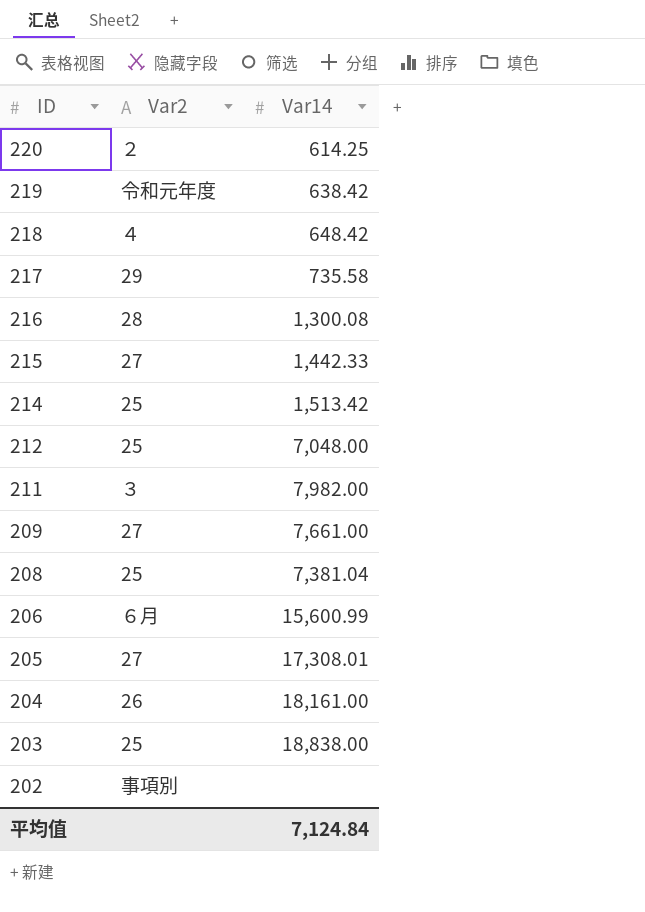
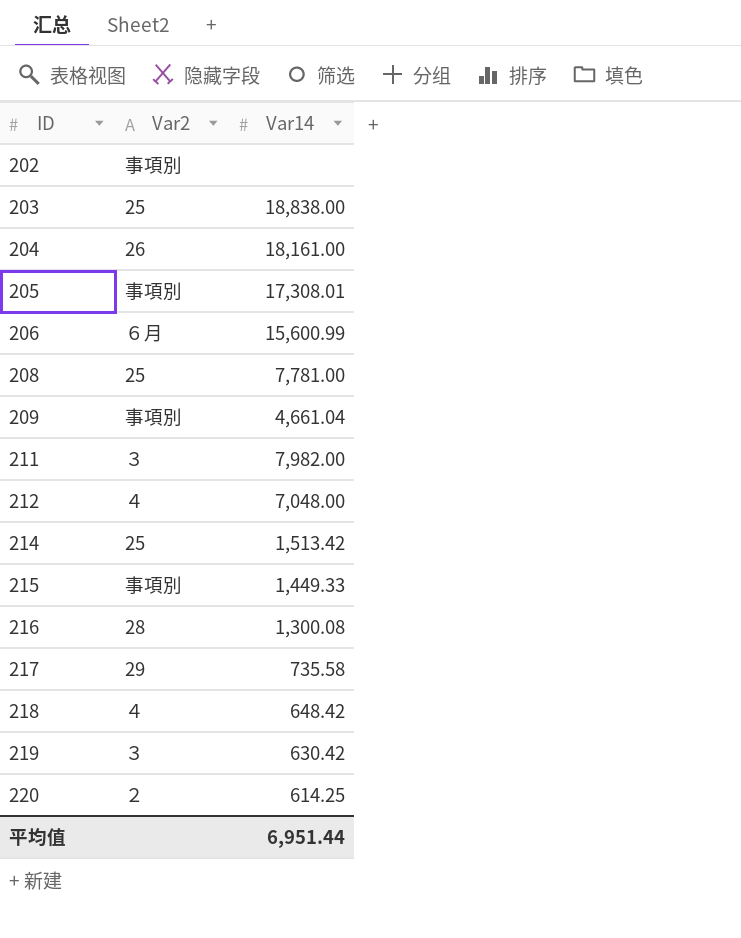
row order: ID descending -> ID ascending
205 | Var2: 27 -> 事項別
208 | Var14: 7,381.04 -> 7,781.00
209 | Var2: 27 -> 事項別
209 | Var14: 7,661.00 -> 4,661.04
212 | Var2: 25 -> ４
215 | Var2: 27 -> 事項別
215 | Var14: 1,442.33 -> 1,449.33
219 | Var2: 令和元年度 -> ３
219 | Var14: 638.42 -> 630.42
平均值 | Var14: 7,124.84 -> 6,951.44

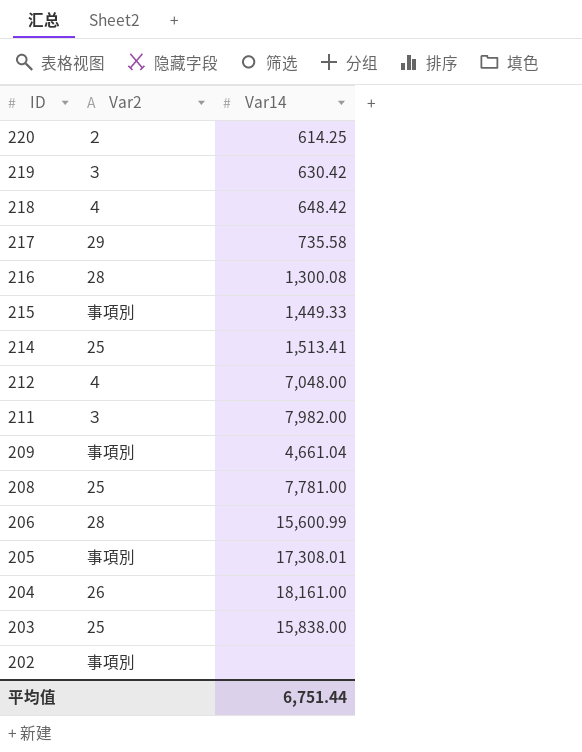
row order: ID ascending -> ID descending
214 | Var14: 1,513.42 -> 1,513.41
206 | Var2: ６月 -> 28
203 | Var14: 18,838.00 -> 15,838.00
平均值 | Var14: 6,951.44 -> 6,751.44

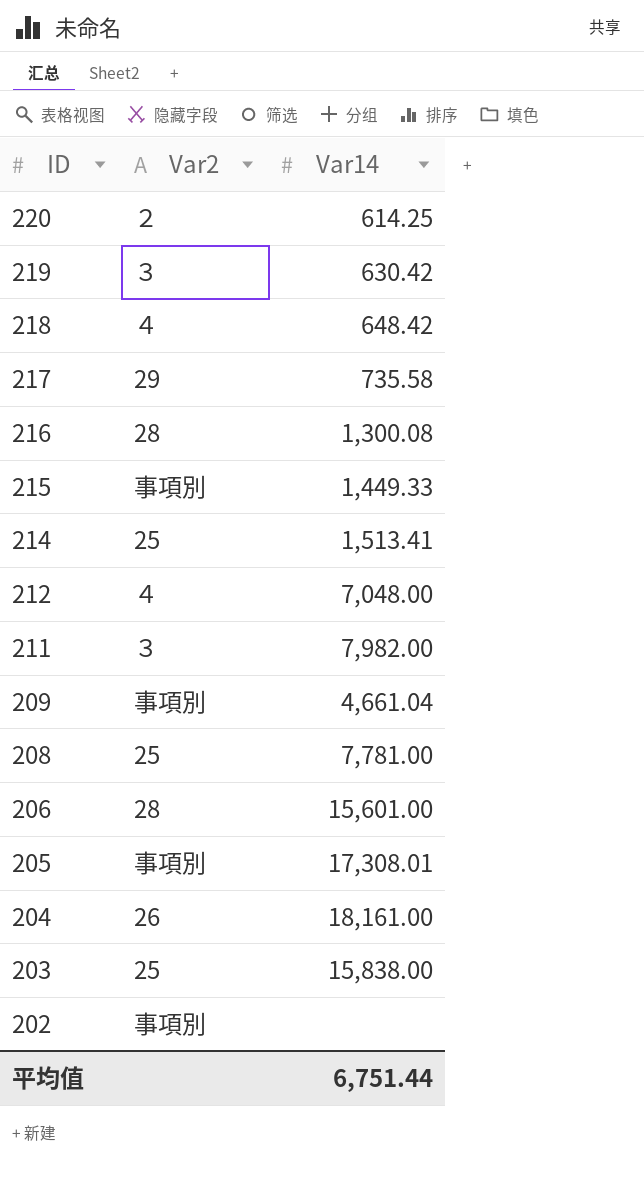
206 | Var14: 15,600.99 -> 15,601.00

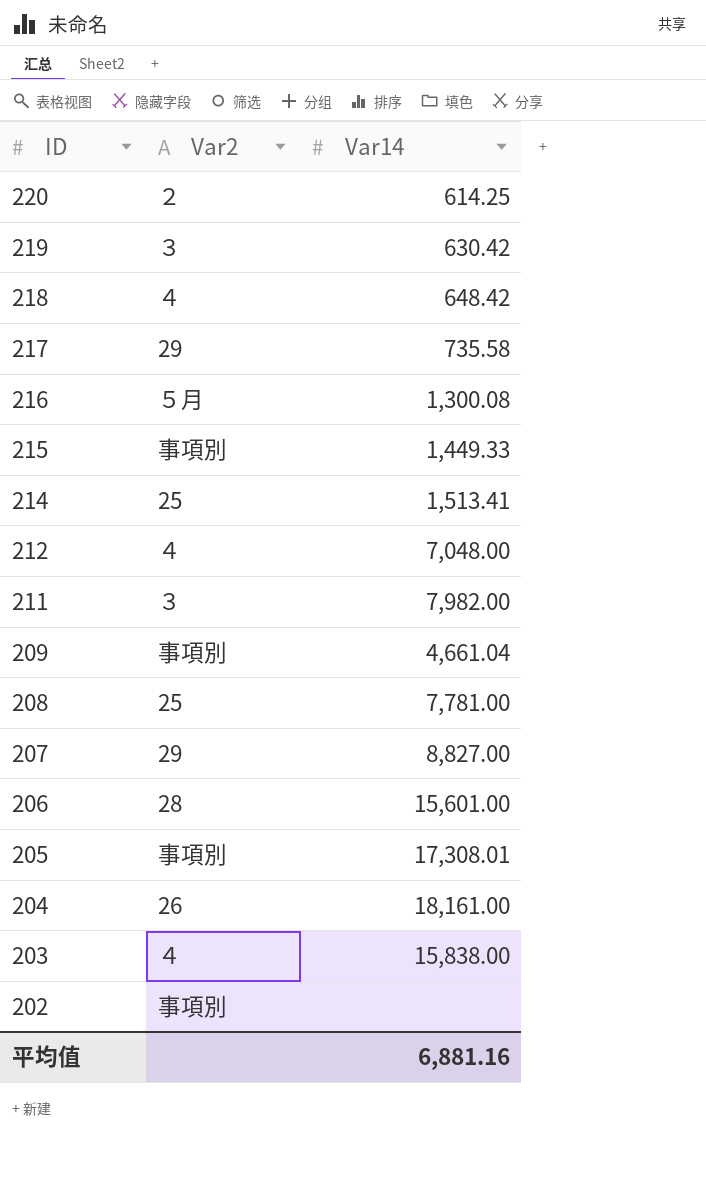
216 | Var2: 28 -> ５月
row 207: none -> 29 | 8,827.00
203 | Var2: 25 -> ４
平均值 | Var14: 6,751.44 -> 6,881.16

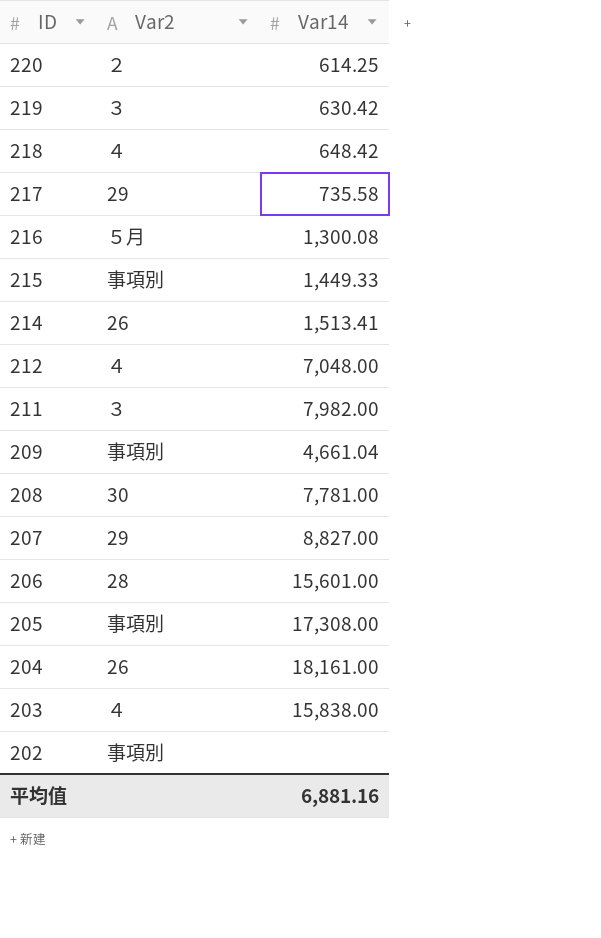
214 | Var2: 25 -> 26
208 | Var2: 25 -> 30
205 | Var14: 17,308.01 -> 17,308.00

